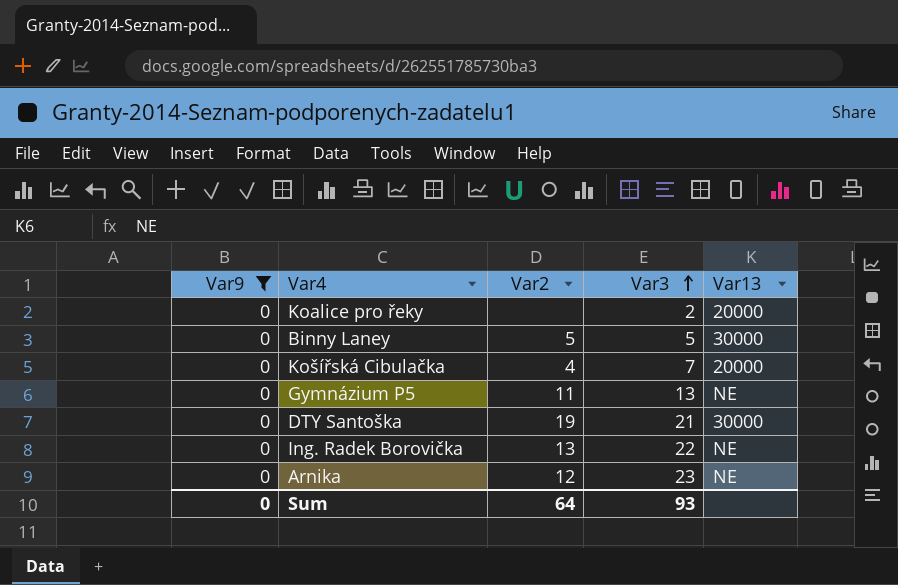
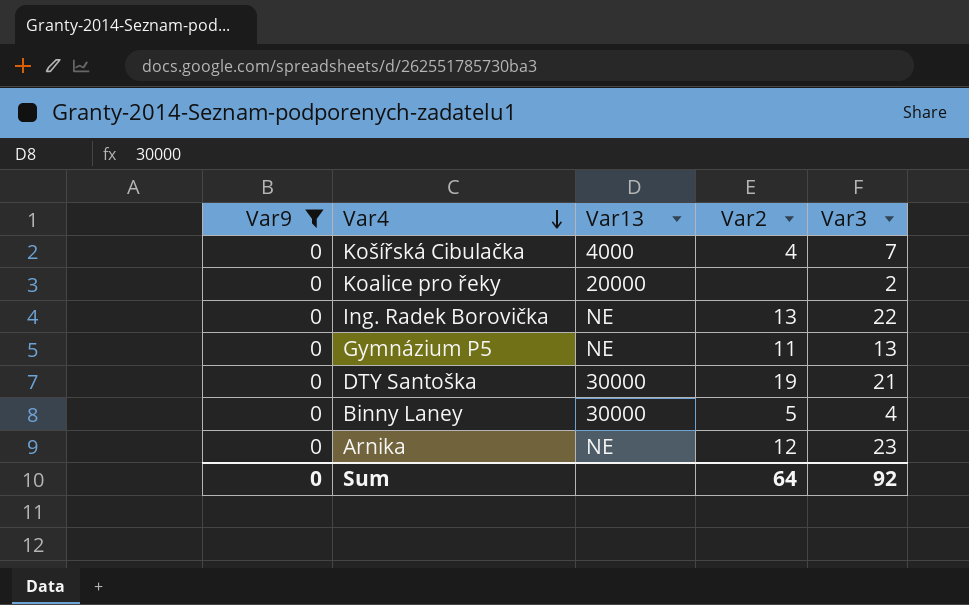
row order: Var3 ascending -> Var4 descending
column Var13 | position: 5 -> 3
Košířská Cibulačka | Var13: 20000 -> 4000
Binny Laney | Var3: 5 -> 4
Sum | Var3: 93 -> 92

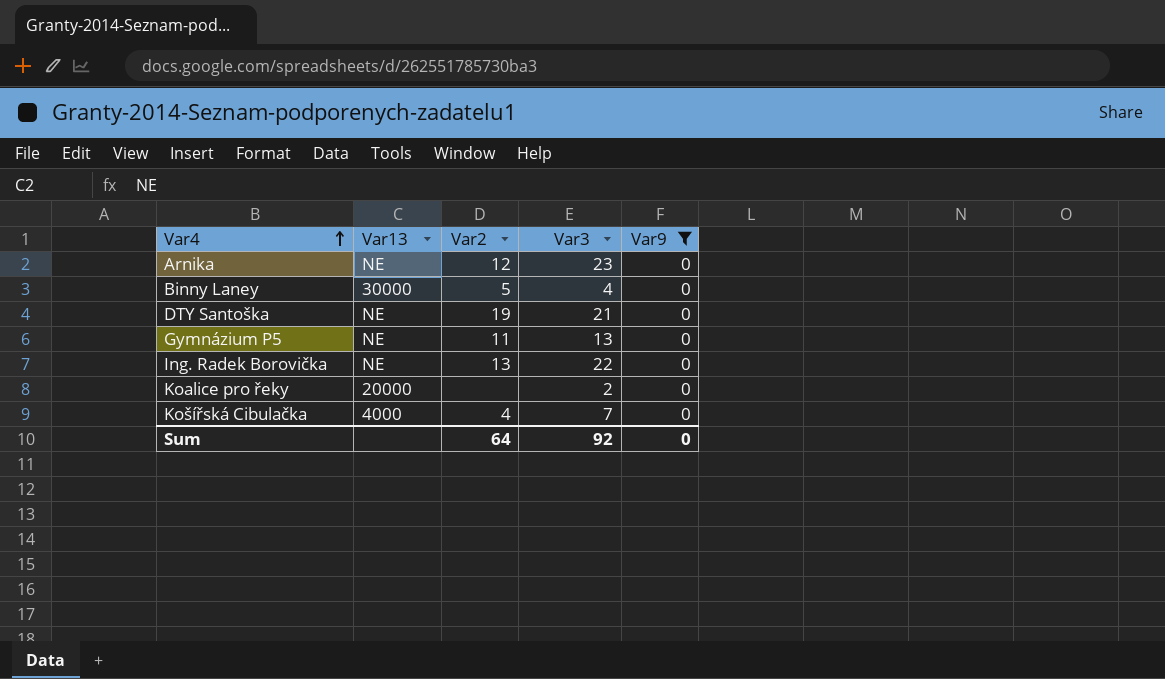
row order: Var4 descending -> Var4 ascending
column Var9 | position: 1 -> 5
DTY Santoška | Var13: 30000 -> NE

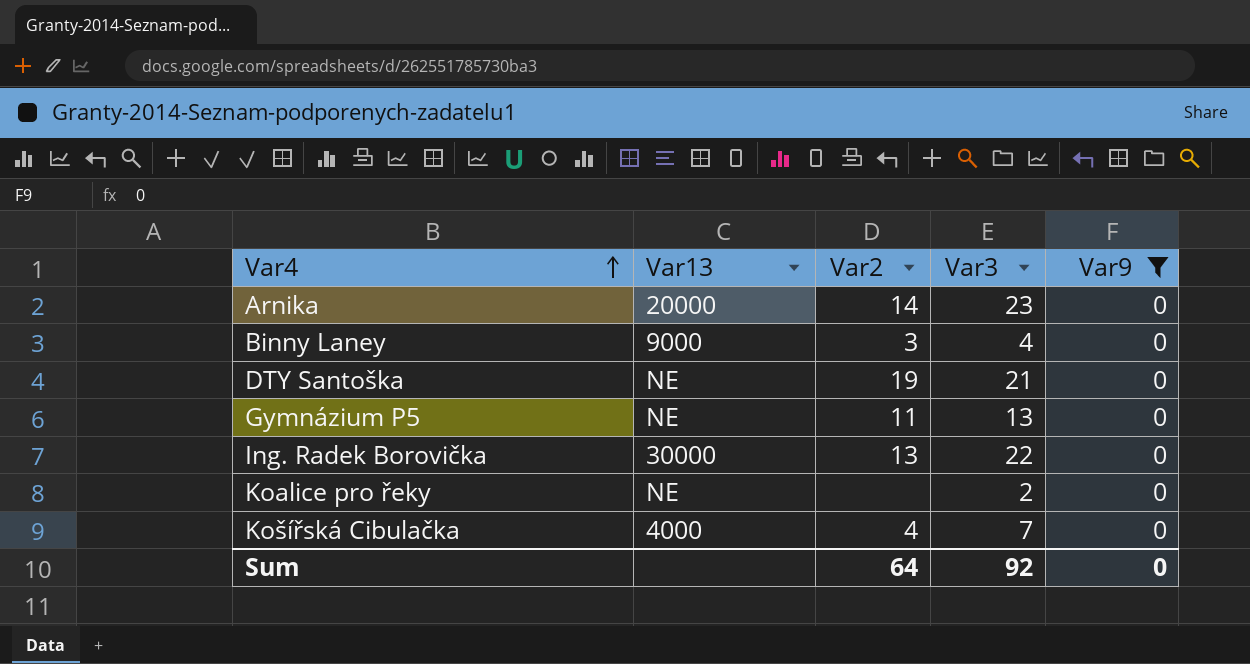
Arnika | Var13: NE -> 20000
Arnika | Var2: 12 -> 14
Binny Laney | Var13: 30000 -> 9000
Binny Laney | Var2: 5 -> 3
Ing. Radek Borovička | Var13: NE -> 30000
Koalice pro řeky | Var13: 20000 -> NE

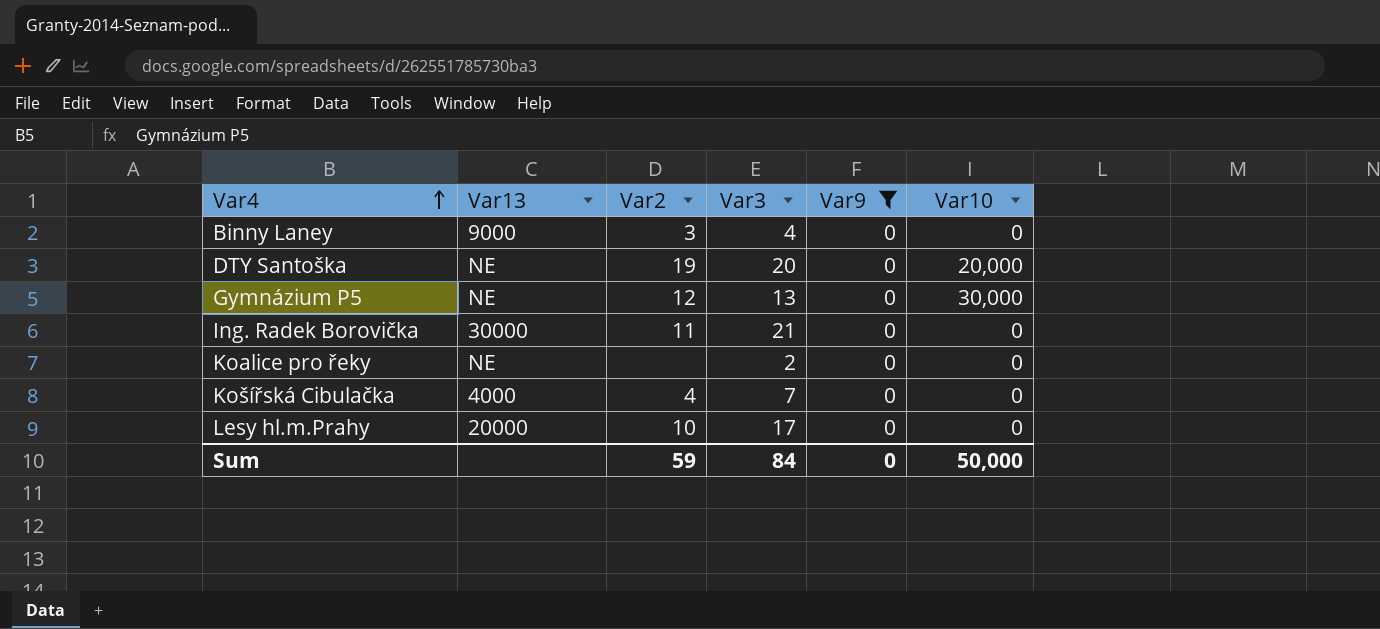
column Var10 | position: none -> 6
row Arnika: 20000 | 14 | 23 | 0 -> none
DTY Santoška | Var3: 21 -> 20
Gymnázium P5 | Var2: 11 -> 12
Ing. Radek Borovička | Var2: 13 -> 11
Ing. Radek Borovička | Var3: 22 -> 21
row Lesy hl.m.Prahy: none -> 20000 | 10 | 17 | 0 | 0
Sum | Var2: 64 -> 59
Sum | Var3: 92 -> 84

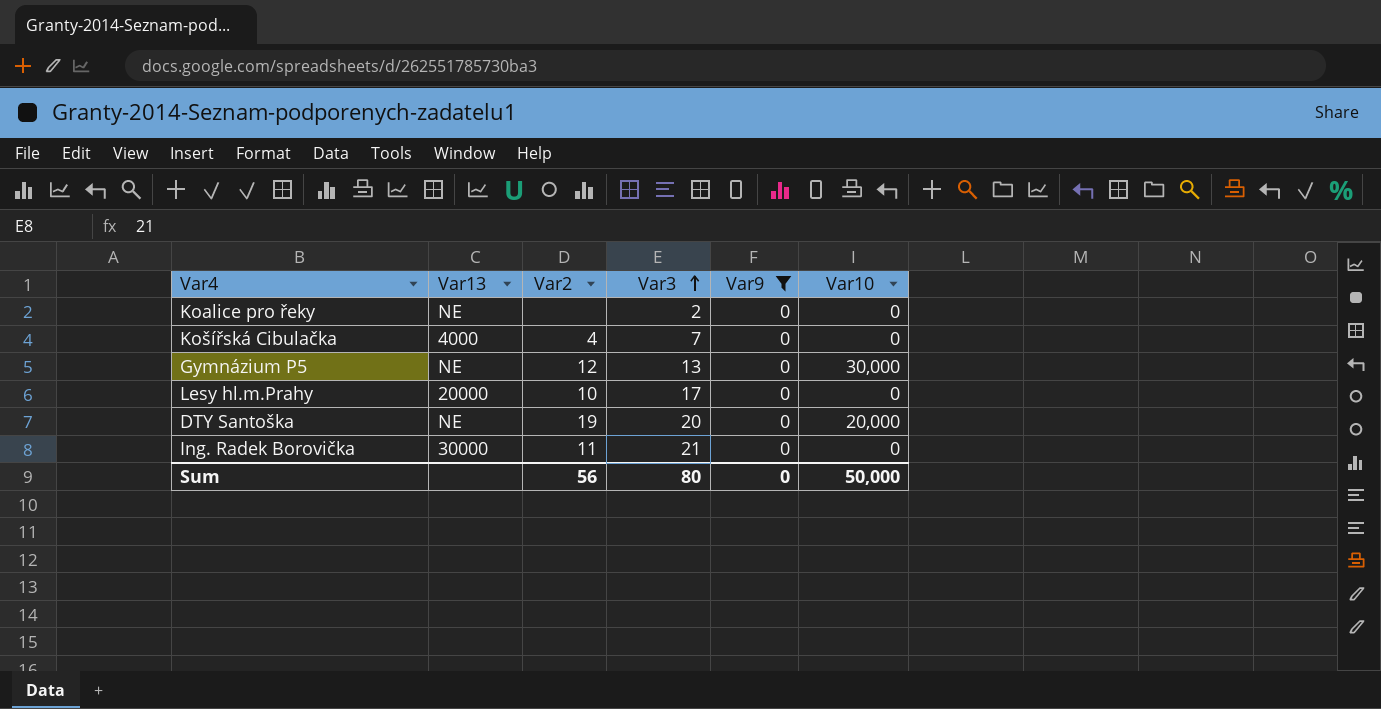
row order: Var4 ascending -> Var3 ascending
row Binny Laney: 9000 | 3 | 4 | 0 | 0 -> none
Sum | Var2: 59 -> 56
Sum | Var3: 84 -> 80

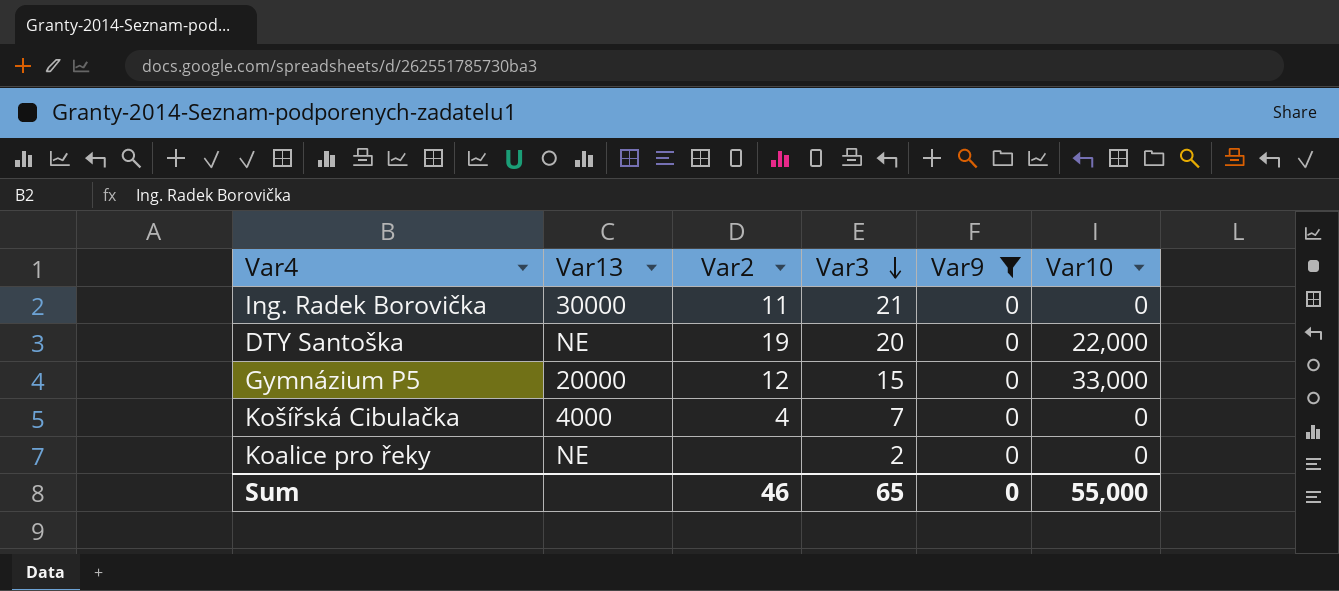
row order: Var3 ascending -> Var3 descending
row Lesy hl.m.Prahy: 20000 | 10 | 17 | 0 | 0 -> none
DTY Santoška | Var10: 20,000 -> 22,000
Gymnázium P5 | Var13: NE -> 20000
Gymnázium P5 | Var3: 13 -> 15
Gymnázium P5 | Var10: 30,000 -> 33,000
Sum | Var2: 56 -> 46
Sum | Var3: 80 -> 65
Sum | Var10: 50,000 -> 55,000

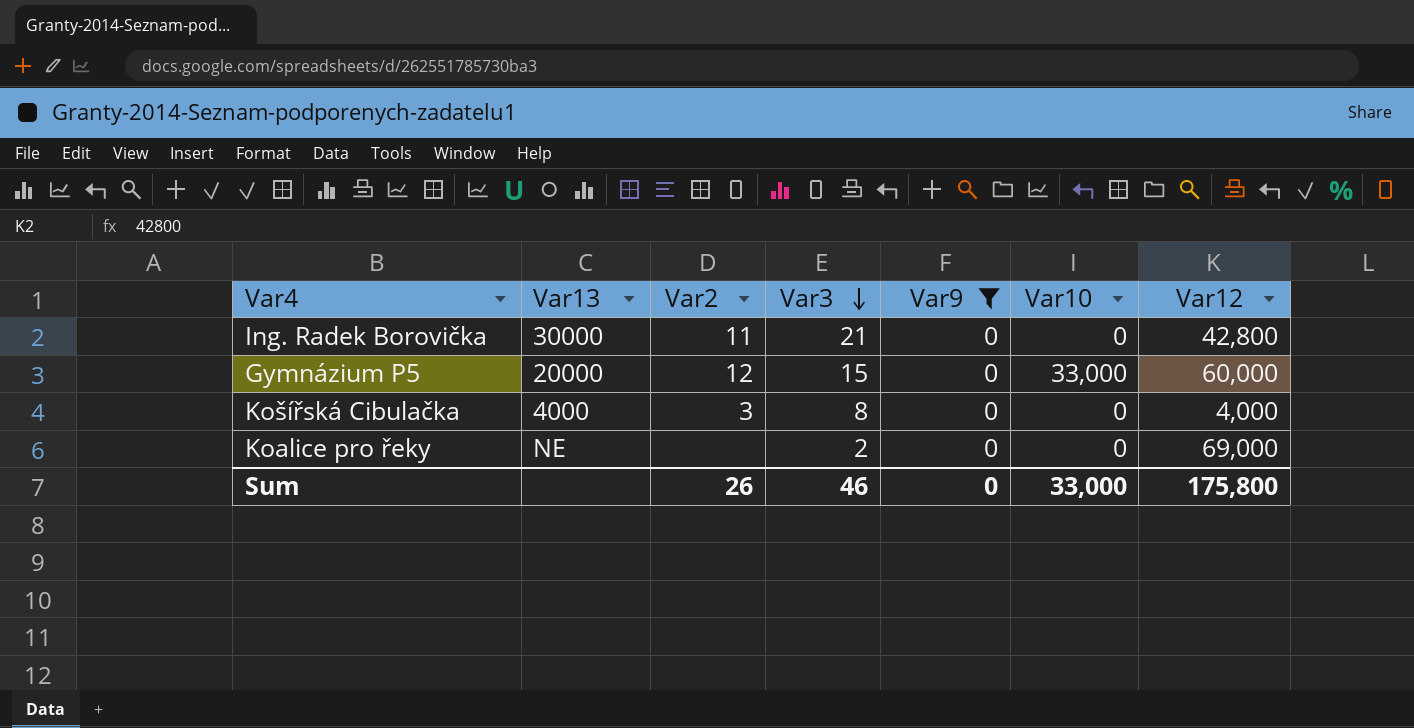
column Var12 | position: none -> 7
row DTY Santoška: NE | 19 | 20 | 0 | 22,000 -> none
Košířská Cibulačka | Var2: 4 -> 3
Košířská Cibulačka | Var3: 7 -> 8
Sum | Var2: 46 -> 26
Sum | Var3: 65 -> 46
Sum | Var10: 55,000 -> 33,000

